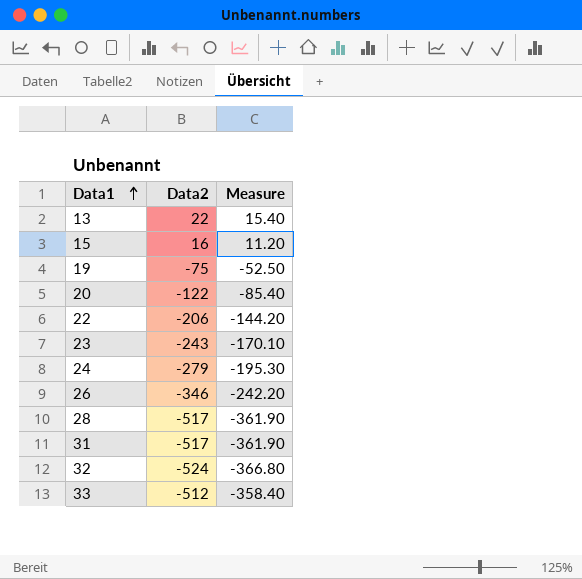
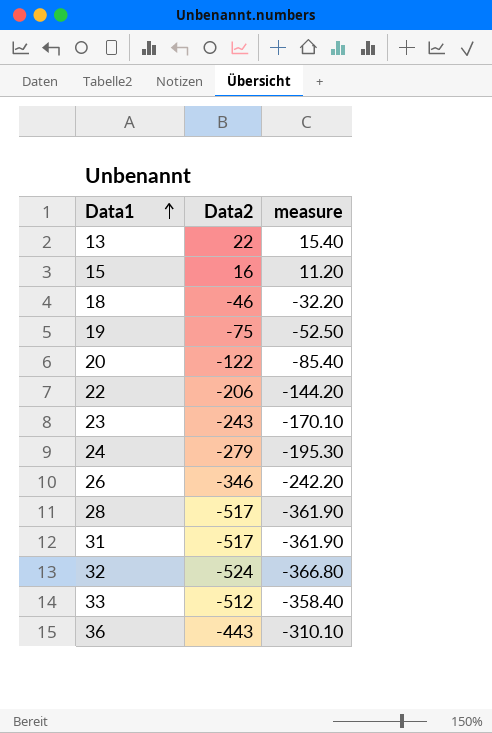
column name: Measure -> measure
row 18: none -> -46 | -32.20
row 36: none -> -443 | -310.10

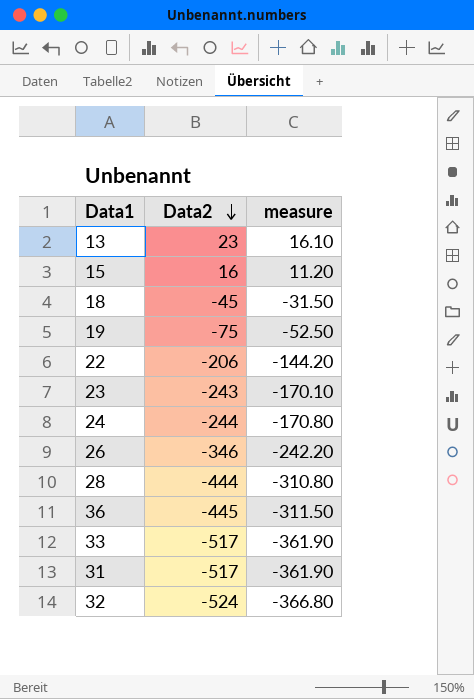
row order: Data1 ascending -> Data2 descending
row 20: -122 | -85.40 -> none
13 | Data2: 22 -> 23
13 | measure: 15.40 -> 16.10
18 | Data2: -46 -> -45
18 | measure: -32.20 -> -31.50
24 | Data2: -279 -> -244
24 | measure: -195.30 -> -170.80
28 | Data2: -517 -> -444
28 | measure: -361.90 -> -310.80
36 | Data2: -443 -> -445
36 | measure: -310.10 -> -311.50
33 | Data2: -512 -> -517
33 | measure: -358.40 -> -361.90

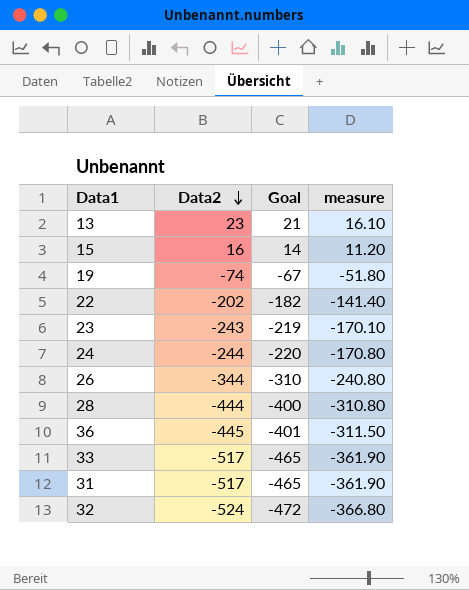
column Goal | formula: none -> [Data2] * 0.9
row 18: -45 | -31.50 -> none
19 | Data2: -75 -> -74
19 | measure: -52.50 -> -51.80
22 | Data2: -206 -> -202
22 | measure: -144.20 -> -141.40
26 | Data2: -346 -> -344
26 | measure: -242.20 -> -240.80

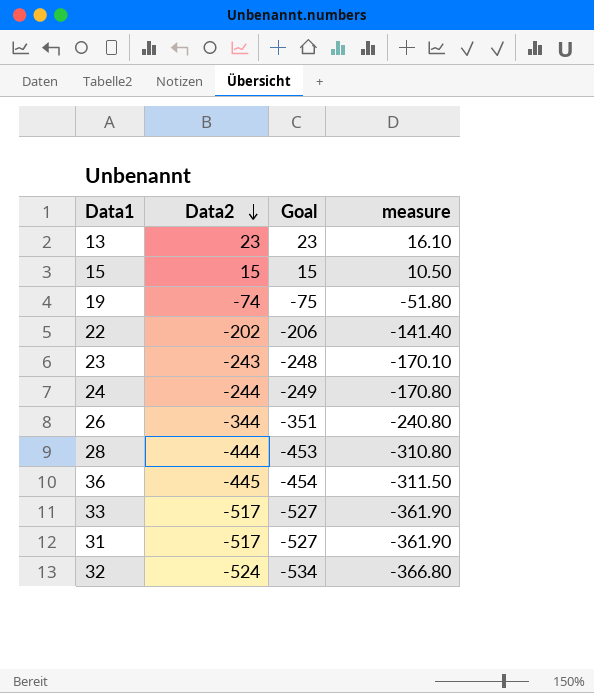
column Goal | formula: [Data2] * 0.9 -> [Data2] * 1.02
15 | Data2: 16 -> 15
15 | measure: 11.20 -> 10.50

